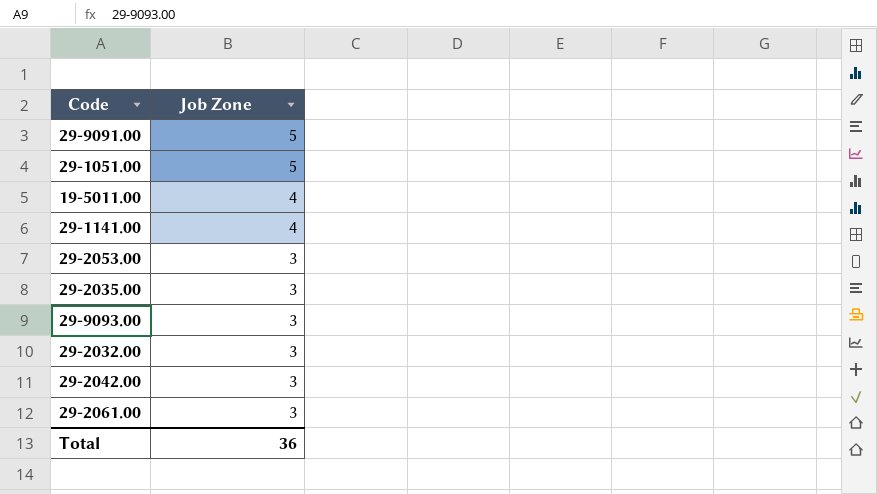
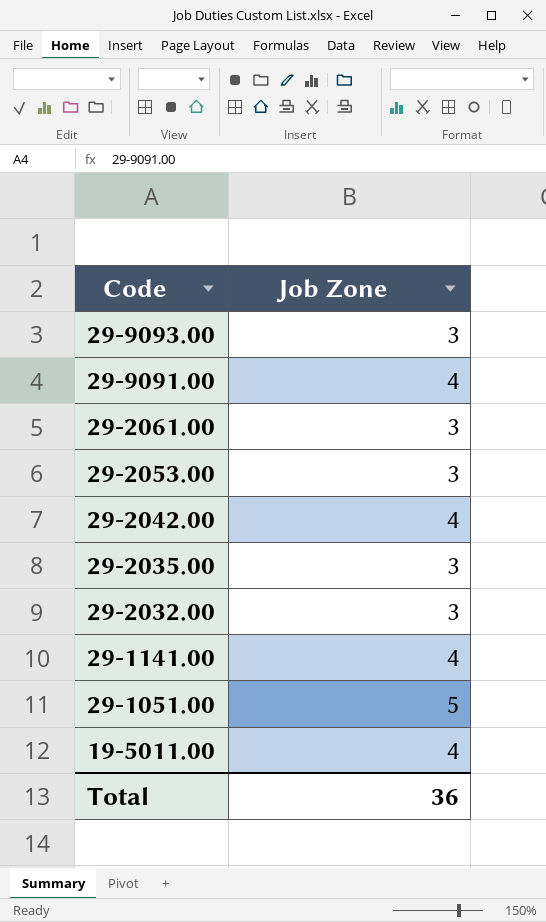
row order: Job Zone descending -> Code descending
29-9091.00 | Job Zone: 5 -> 4
29-2042.00 | Job Zone: 3 -> 4

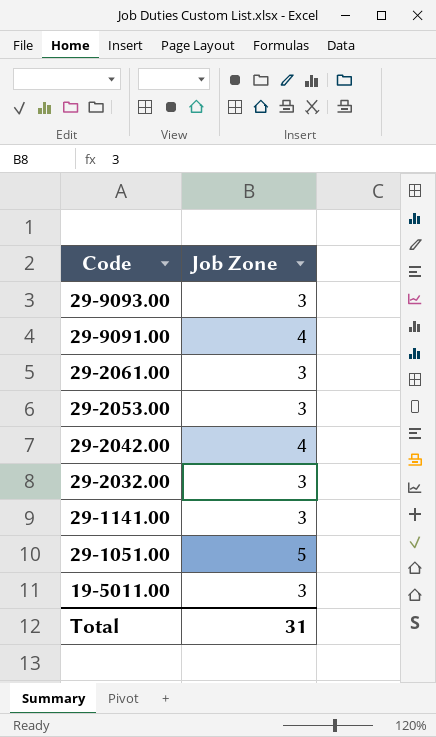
row 29-2035.00: 3 -> none
29-1141.00 | Job Zone: 4 -> 3
19-5011.00 | Job Zone: 4 -> 3
Total | Job Zone: 36 -> 31

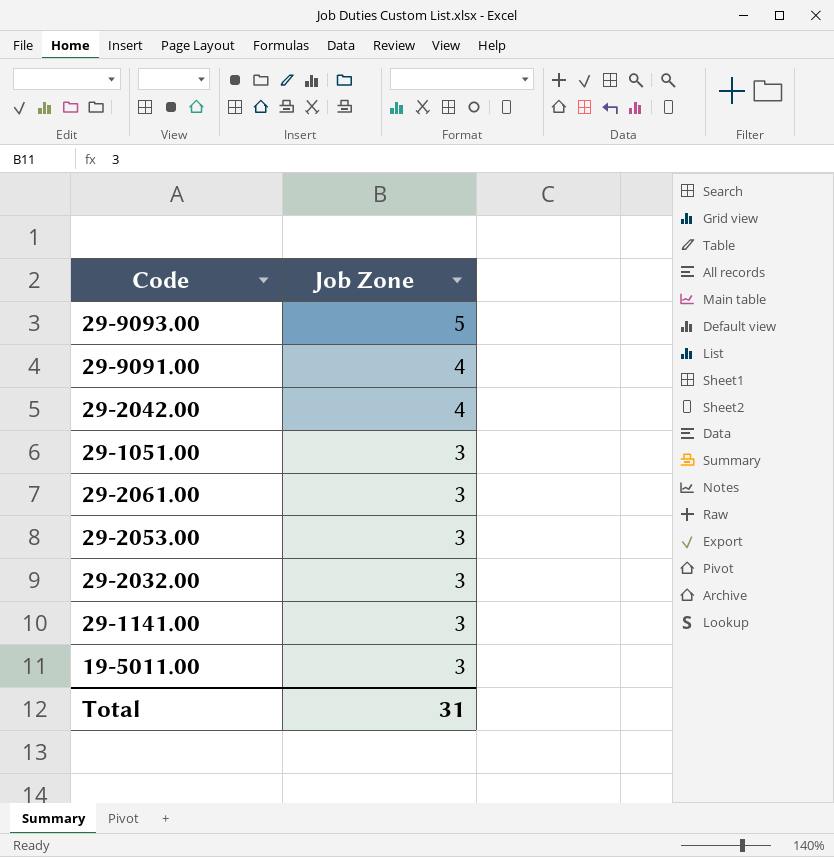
row order: Code descending -> Job Zone descending
29-9093.00 | Job Zone: 3 -> 5
29-1051.00 | Job Zone: 5 -> 3

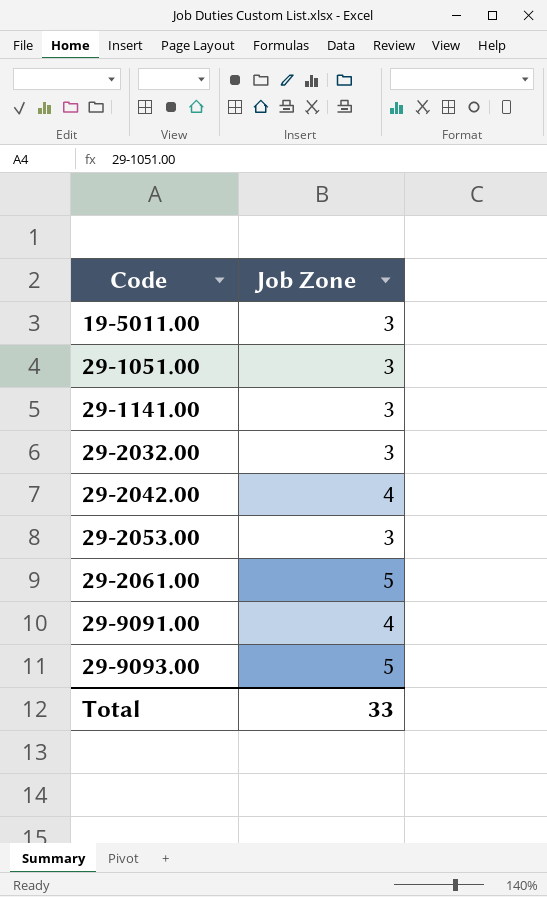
row order: Job Zone descending -> Code ascending
29-2061.00 | Job Zone: 3 -> 5
Total | Job Zone: 31 -> 33

